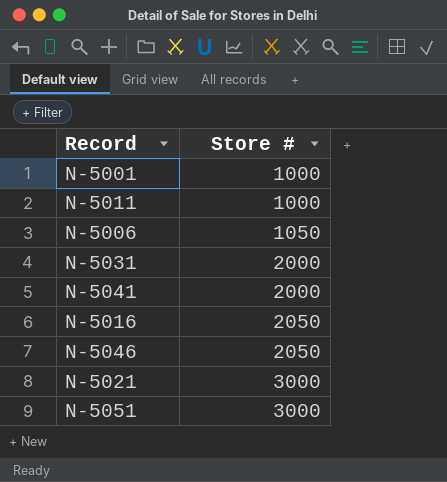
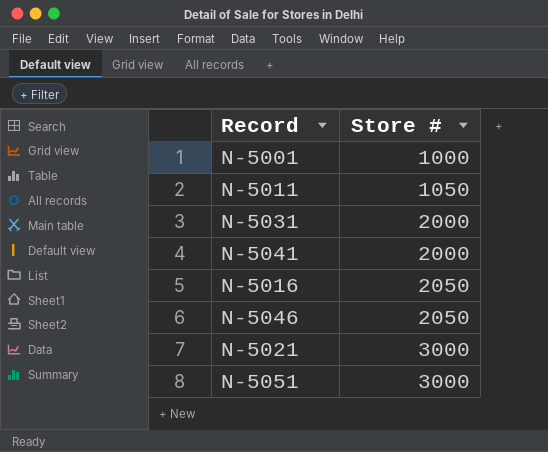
row N-5006: 1050 -> none
N-5011 | Store #: 1000 -> 1050

